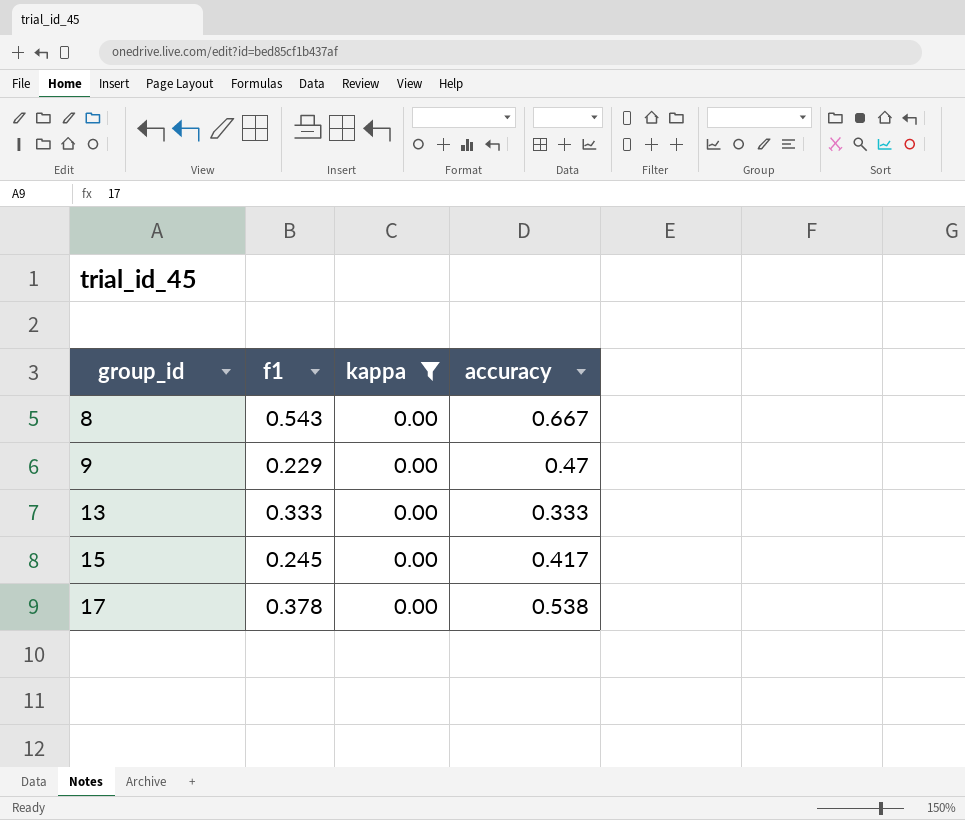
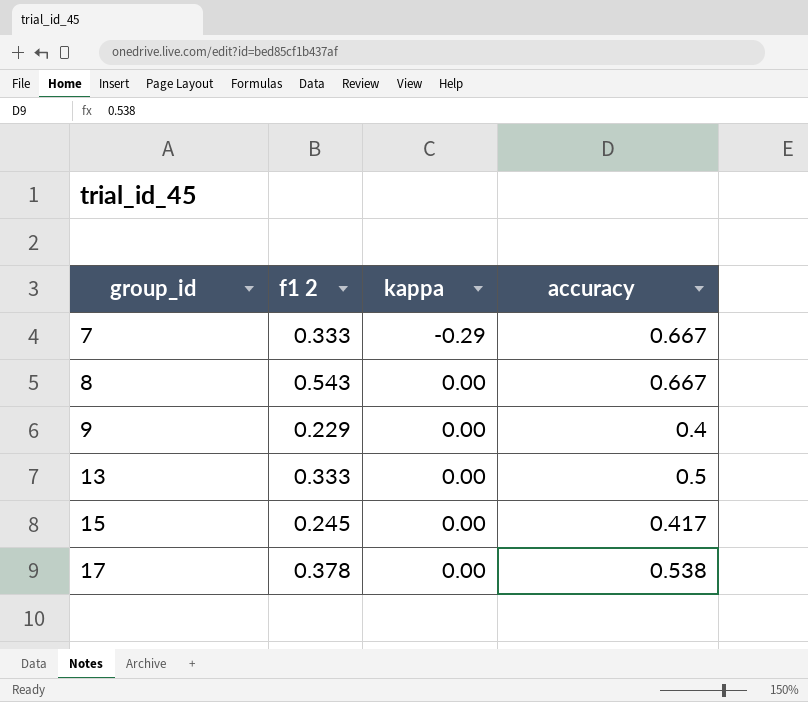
filter: kappa = 0.00 -> none
column name: f1 -> f1 2
9 | accuracy: 0.47 -> 0.4
13 | accuracy: 0.333 -> 0.5

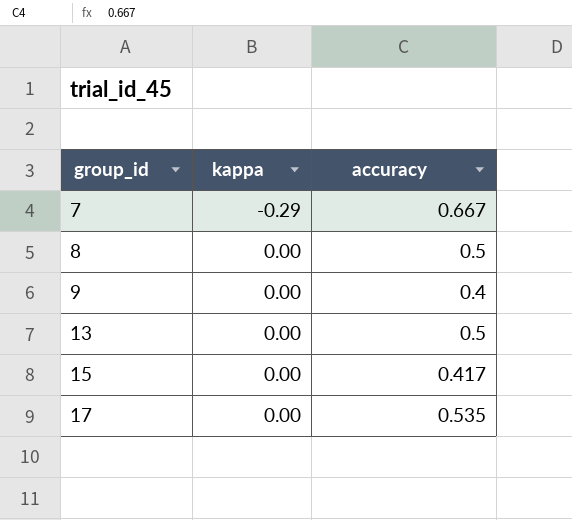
column f1 2 | position: 2 -> none
8 | accuracy: 0.667 -> 0.5
17 | accuracy: 0.538 -> 0.535

